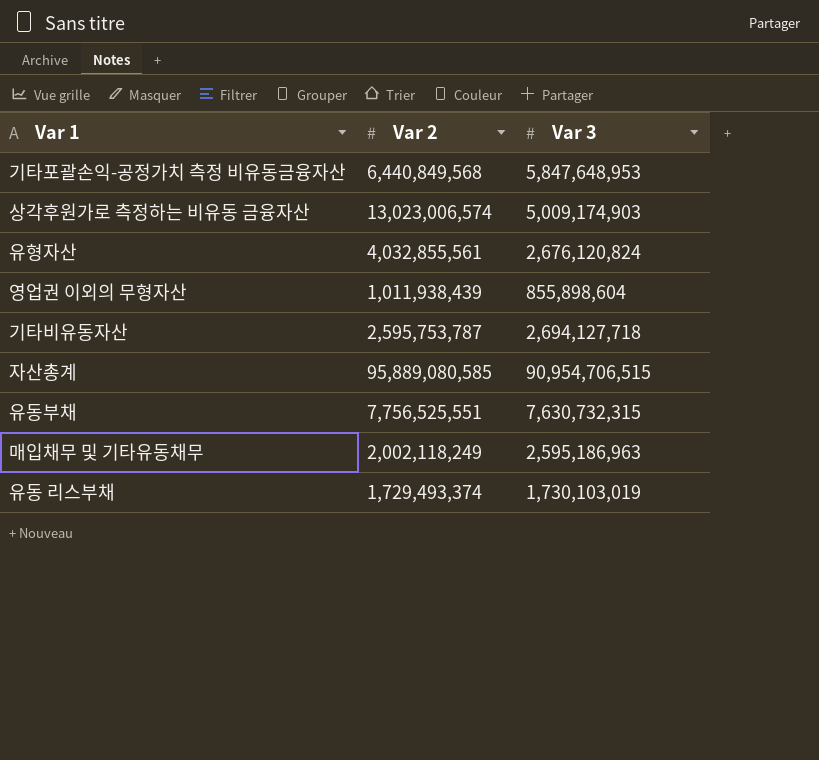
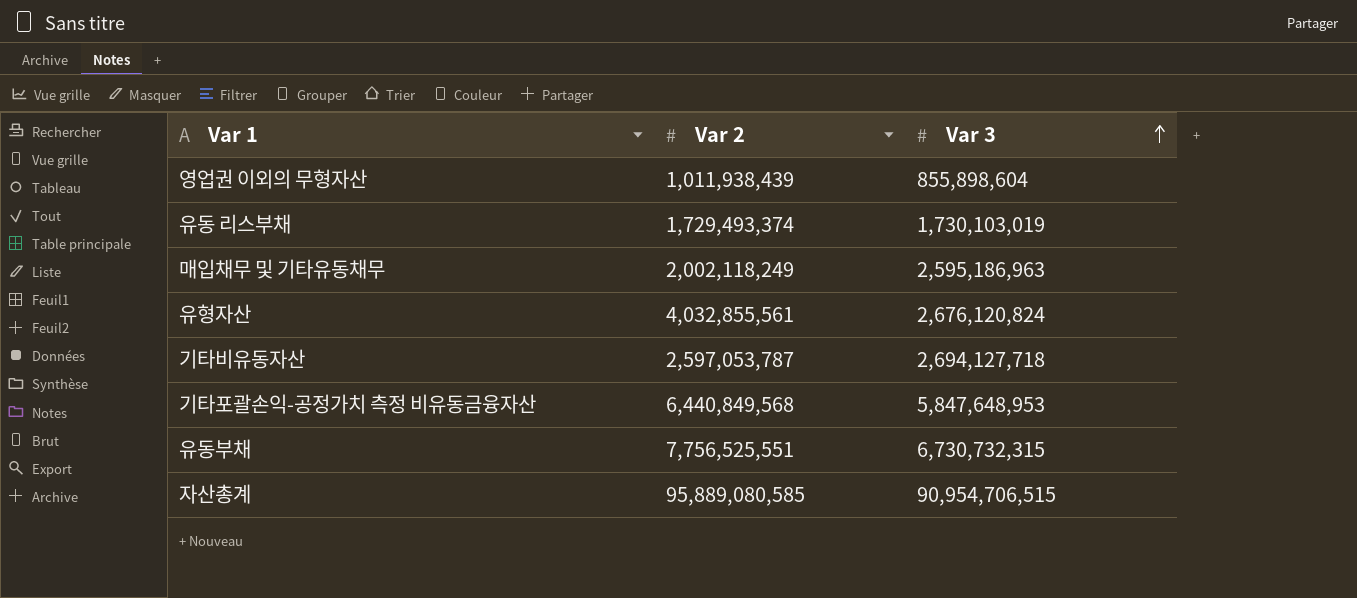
row order: none -> Var 3 ascending
row 상각후원가로 측정하는 비유동 금융자산: 13,023,006,574 | 5,009,174,903 -> none
기타비유동자산 | Var 2: 2,595,753,787 -> 2,597,053,787
유동부채 | Var 3: 7,630,732,315 -> 6,730,732,315

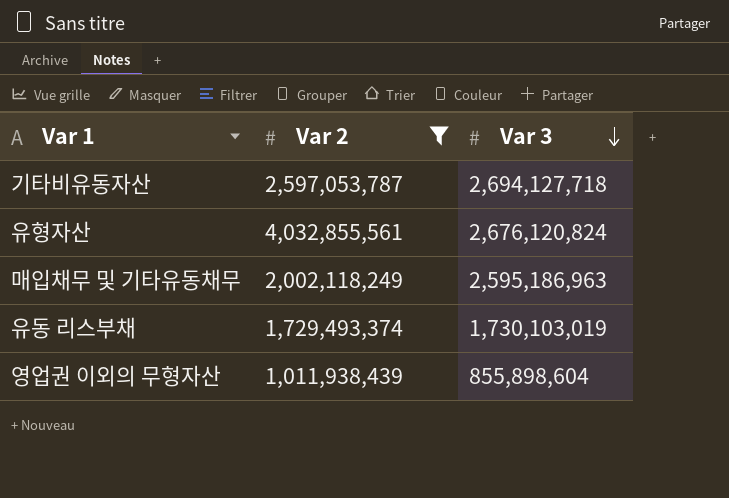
filter: none -> Var 2 <= 4,032,855,561
row order: Var 3 ascending -> Var 3 descending

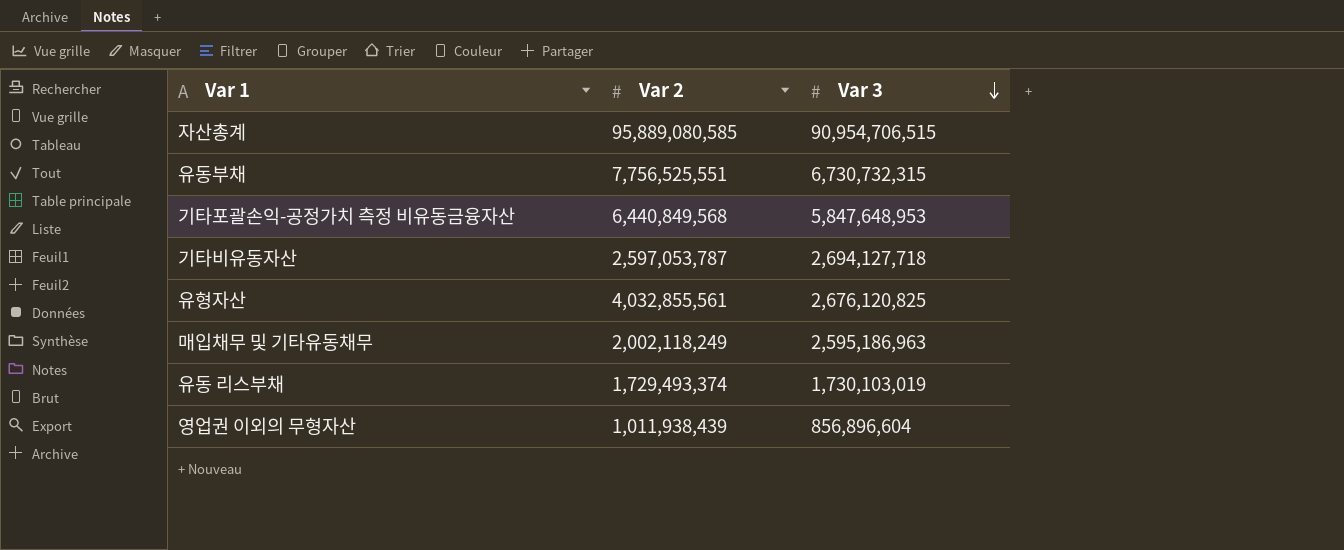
filter: Var 2 <= 4,032,855,561 -> none
유형자산 | Var 3: 2,676,120,824 -> 2,676,120,825
영업권 이외의 무형자산 | Var 3: 855,898,604 -> 856,896,604

